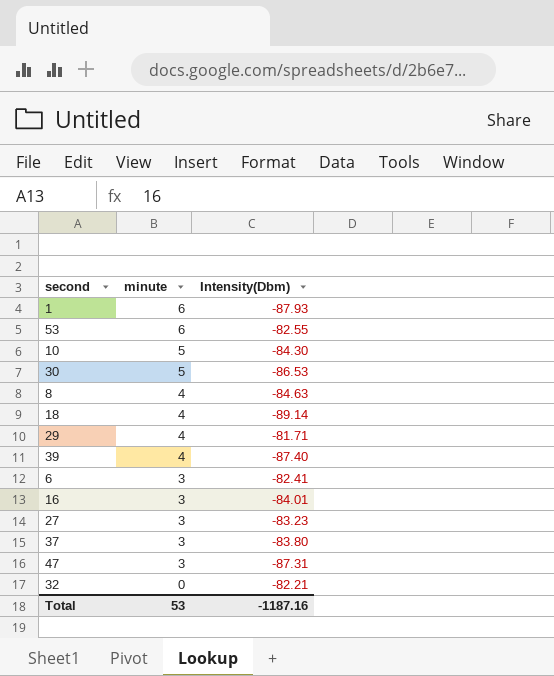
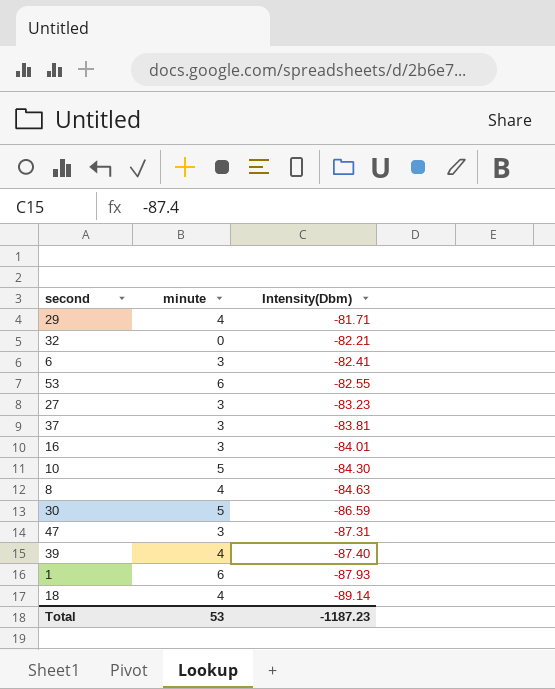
row order: minute descending -> Intensity(Dbm) descending
37 | Intensity(Dbm): -83.80 -> -83.81
30 | Intensity(Dbm): -86.53 -> -86.59
Total | Intensity(Dbm): -1187.16 -> -1187.23

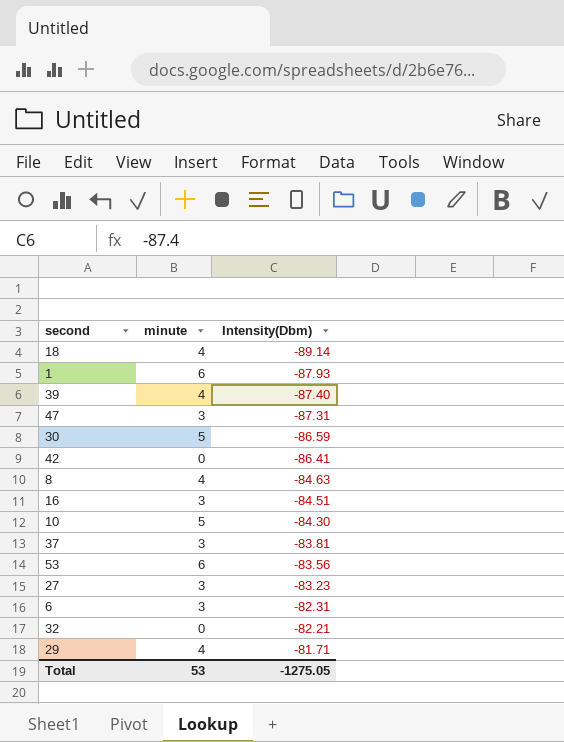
row order: Intensity(Dbm) descending -> Intensity(Dbm) ascending
row 42: none -> 0 | -86.41
16 | Intensity(Dbm): -84.01 -> -84.51
53 | Intensity(Dbm): -82.55 -> -83.56
6 | Intensity(Dbm): -82.41 -> -82.31
Total | Intensity(Dbm): -1187.23 -> -1275.05

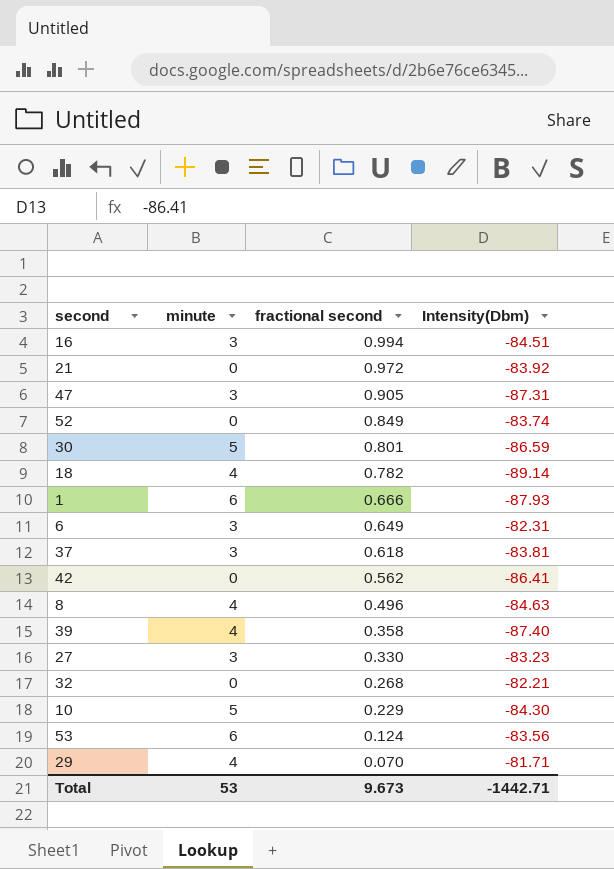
row order: Intensity(Dbm) ascending -> fractional second descending
column fractional second | position: none -> 3
row 21: none -> 0 | 0.972 | -83.92
row 52: none -> 0 | 0.849 | -83.74
Total | Intensity(Dbm): -1275.05 -> -1442.71

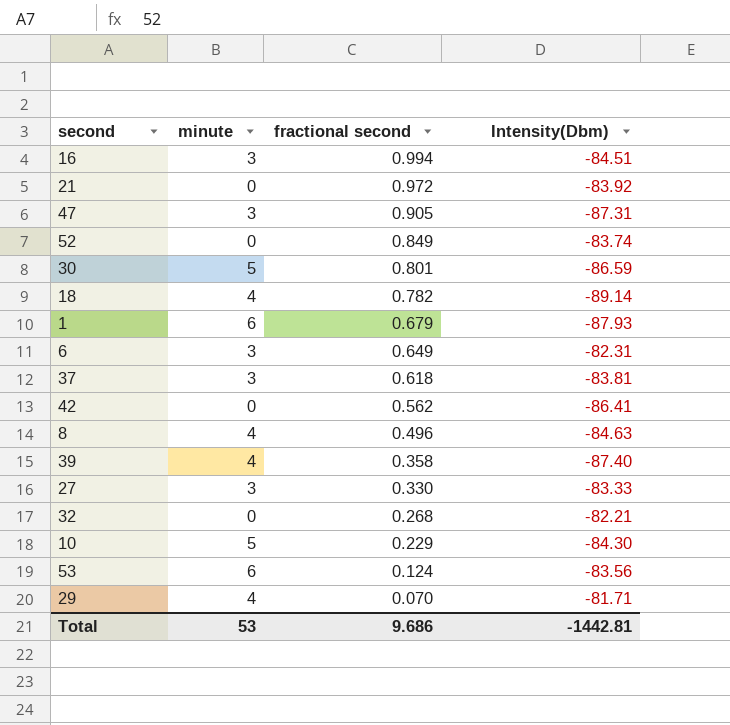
1 | fractional second: 0.666 -> 0.679
27 | Intensity(Dbm): -83.23 -> -83.33
Total | fractional second: 9.673 -> 9.686
Total | Intensity(Dbm): -1442.71 -> -1442.81

